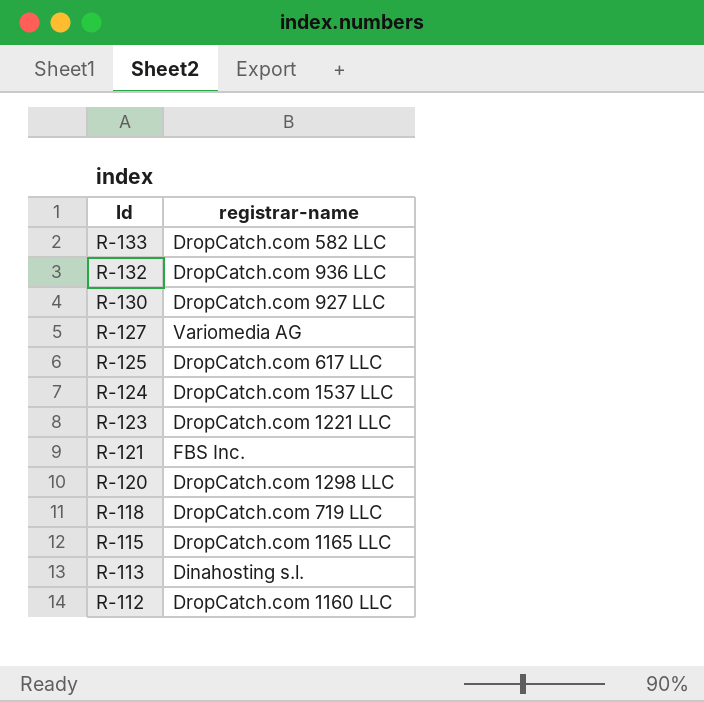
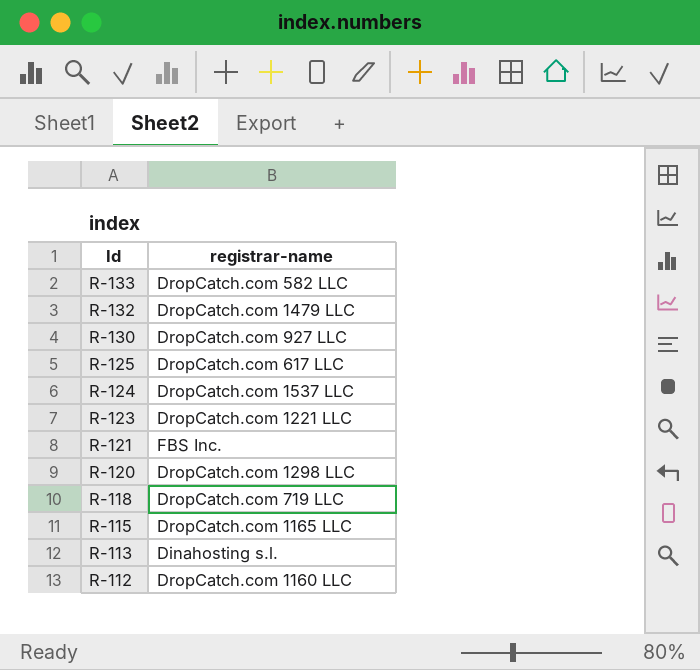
row R-127: Variomedia AG -> none
R-132 | registrar-name: DropCatch.com 936 LLC -> DropCatch.com 1479 LLC

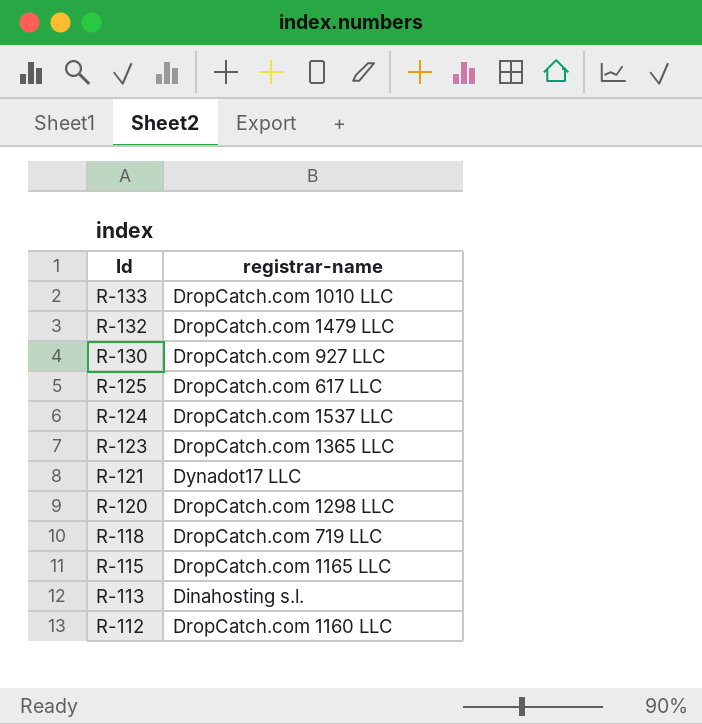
R-133 | registrar-name: DropCatch.com 582 LLC -> DropCatch.com 1010 LLC
R-123 | registrar-name: DropCatch.com 1221 LLC -> DropCatch.com 1365 LLC
R-121 | registrar-name: FBS Inc. -> Dynadot17 LLC

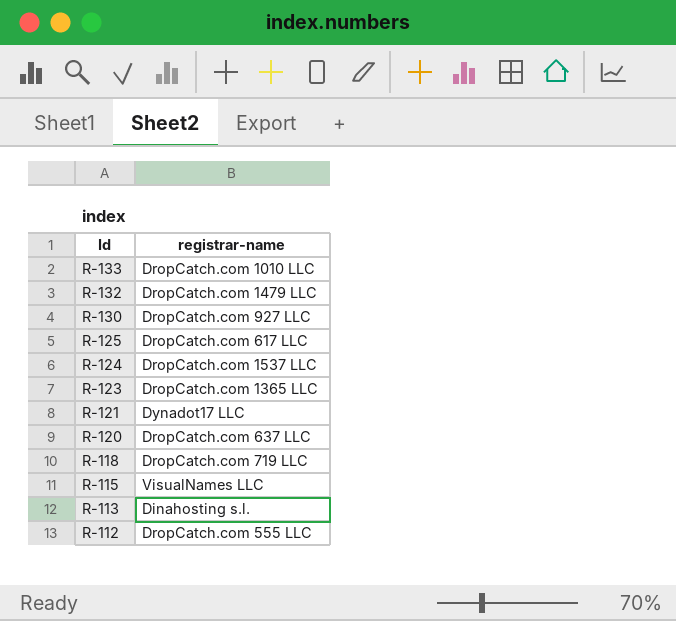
R-120 | registrar-name: DropCatch.com 1298 LLC -> DropCatch.com 637 LLC
R-115 | registrar-name: DropCatch.com 1165 LLC -> VisualNames LLC
R-112 | registrar-name: DropCatch.com 1160 LLC -> DropCatch.com 555 LLC

